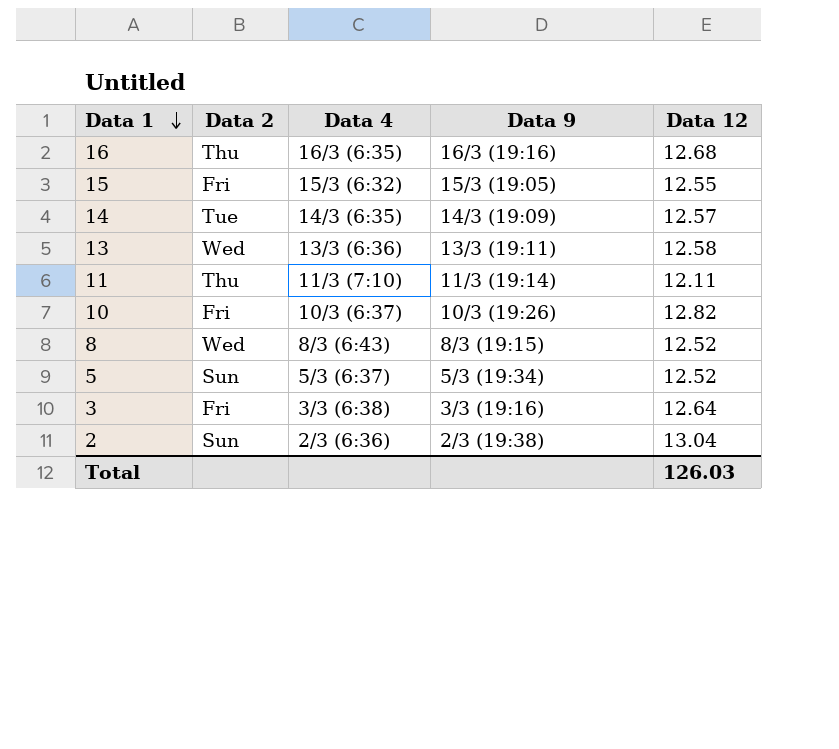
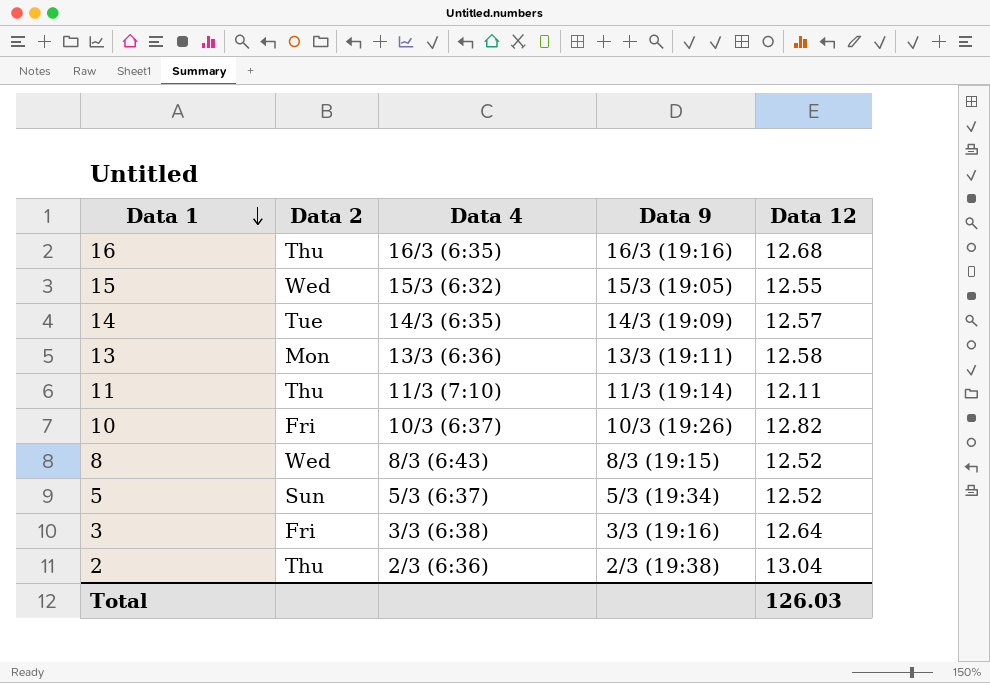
15 | Data 2: Fri -> Wed
13 | Data 2: Wed -> Mon
2 | Data 2: Sun -> Thu

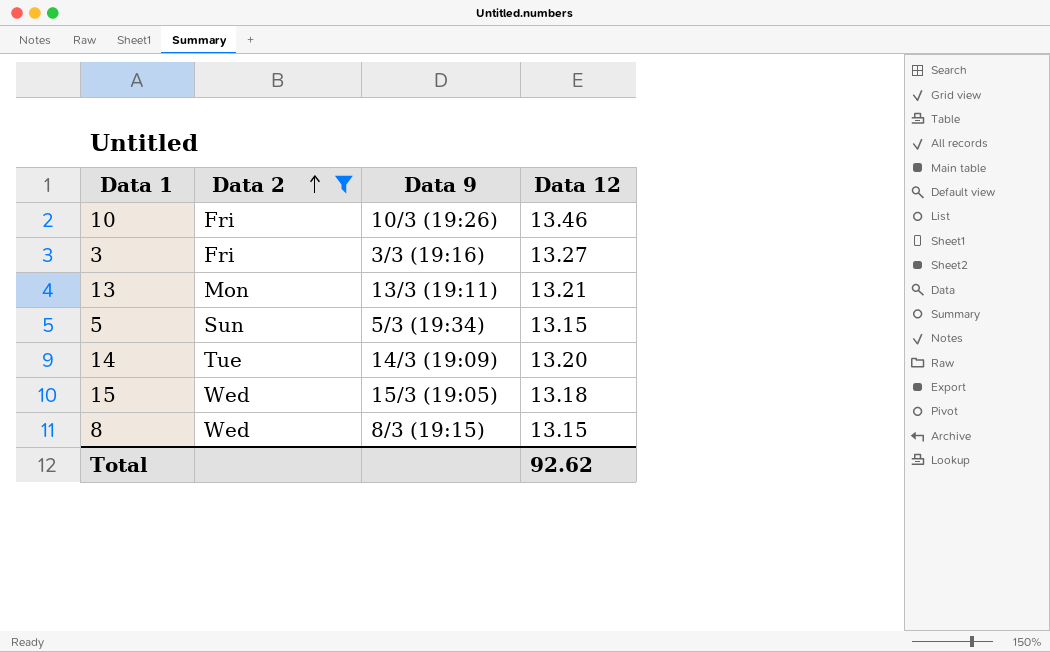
filter: none -> Data 2 != Thu
row order: Data 1 descending -> Data 2 ascending
column Data 4 | position: 3 -> none
10 | Data 12: 12.82 -> 13.46
3 | Data 12: 12.64 -> 13.27
13 | Data 12: 12.58 -> 13.21
5 | Data 12: 12.52 -> 13.15
14 | Data 12: 12.57 -> 13.20
15 | Data 12: 12.55 -> 13.18
8 | Data 12: 12.52 -> 13.15
Total | Data 12: 126.03 -> 92.62

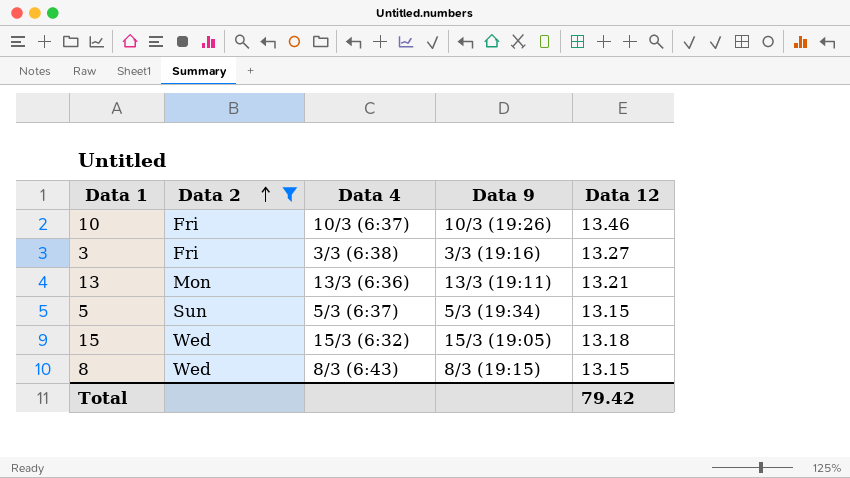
column Data 4 | position: none -> 3
row 14: Tue | 14/3 (19:09) | 13.20 -> none
Total | Data 12: 92.62 -> 79.42

